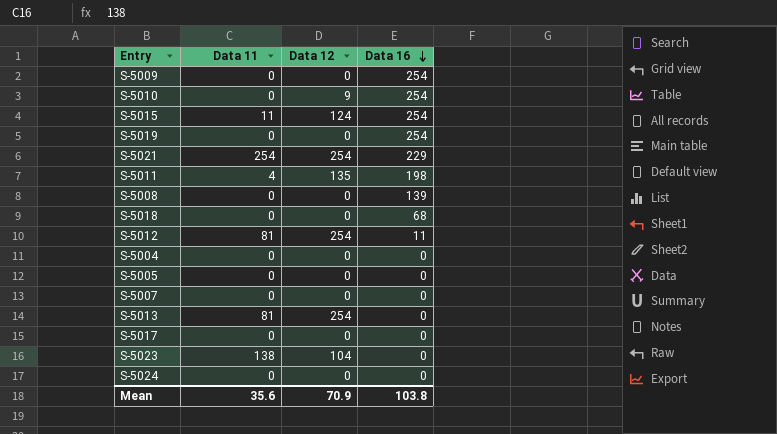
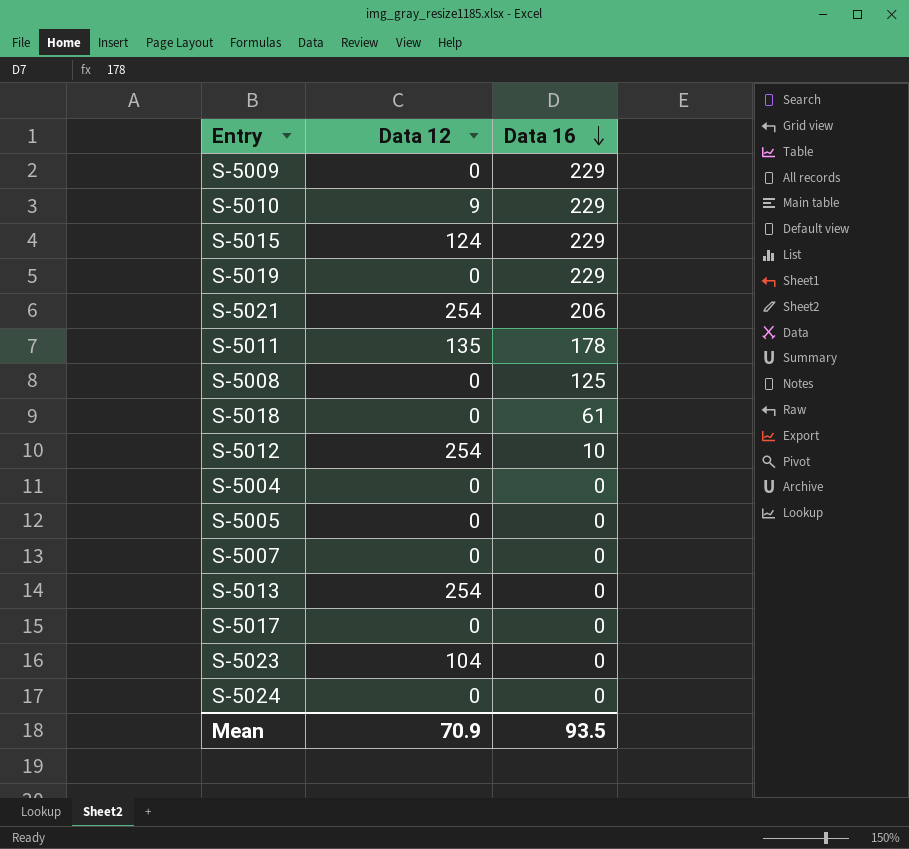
column Data 11 | position: 2 -> none
S-5009 | Data 16: 254 -> 229
S-5010 | Data 16: 254 -> 229
S-5015 | Data 16: 254 -> 229
S-5019 | Data 16: 254 -> 229
S-5021 | Data 16: 229 -> 206
S-5011 | Data 16: 198 -> 178
S-5008 | Data 16: 139 -> 125
S-5018 | Data 16: 68 -> 61
S-5012 | Data 16: 11 -> 10
Mean | Data 16: 103.8 -> 93.5

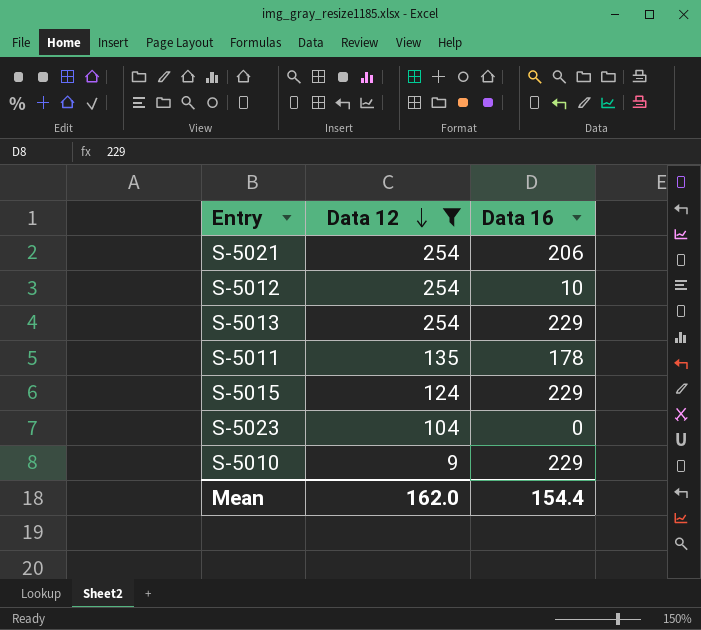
filter: none -> Data 12 != 0
row order: Data 16 descending -> Data 12 descending
S-5013 | Data 16: 0 -> 229
Mean | Data 12: 70.9 -> 162.0
Mean | Data 16: 93.5 -> 154.4

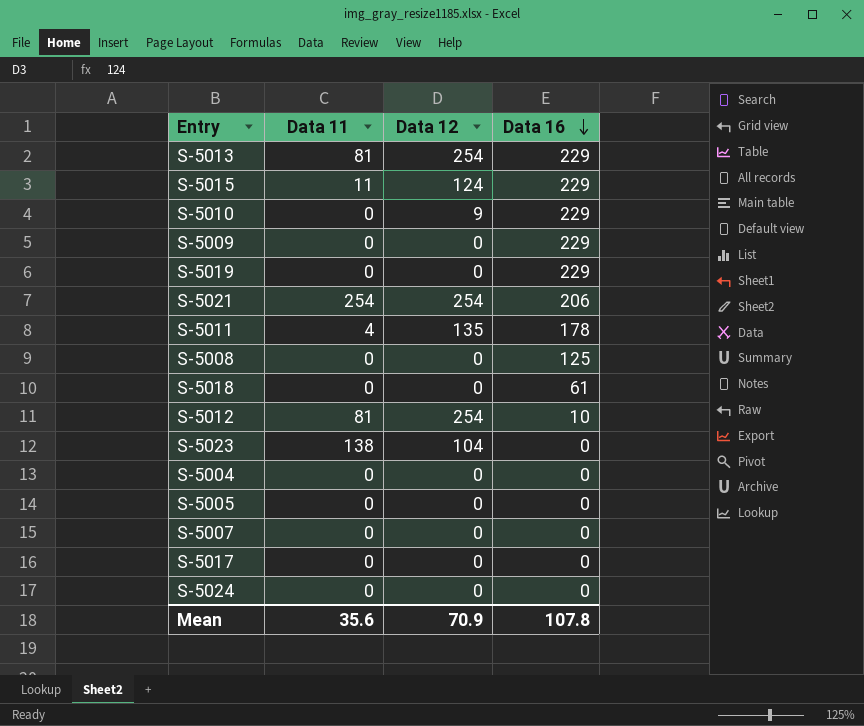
filter: Data 12 != 0 -> none
row order: Data 12 descending -> Data 16 descending
column Data 11 | position: none -> 2
Mean | Data 12: 162.0 -> 70.9
Mean | Data 16: 154.4 -> 107.8

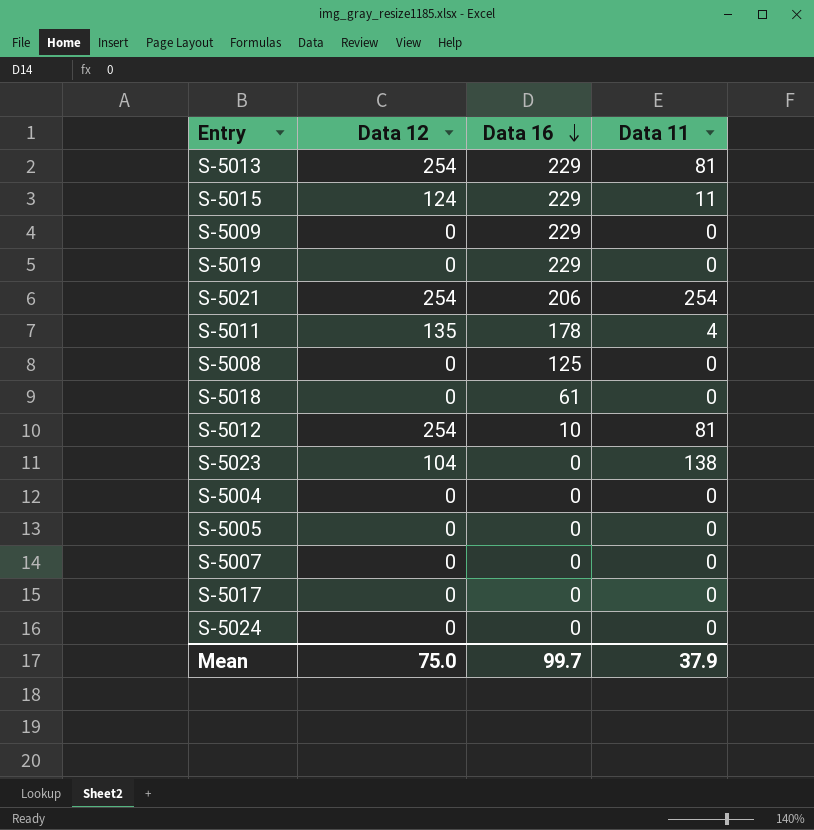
column Data 11 | position: 2 -> 4
row S-5010: 0 | 9 | 229 -> none
Mean | Data 12: 70.9 -> 75.0
Mean | Data 16: 107.8 -> 99.7
Mean | Data 11: 35.6 -> 37.9

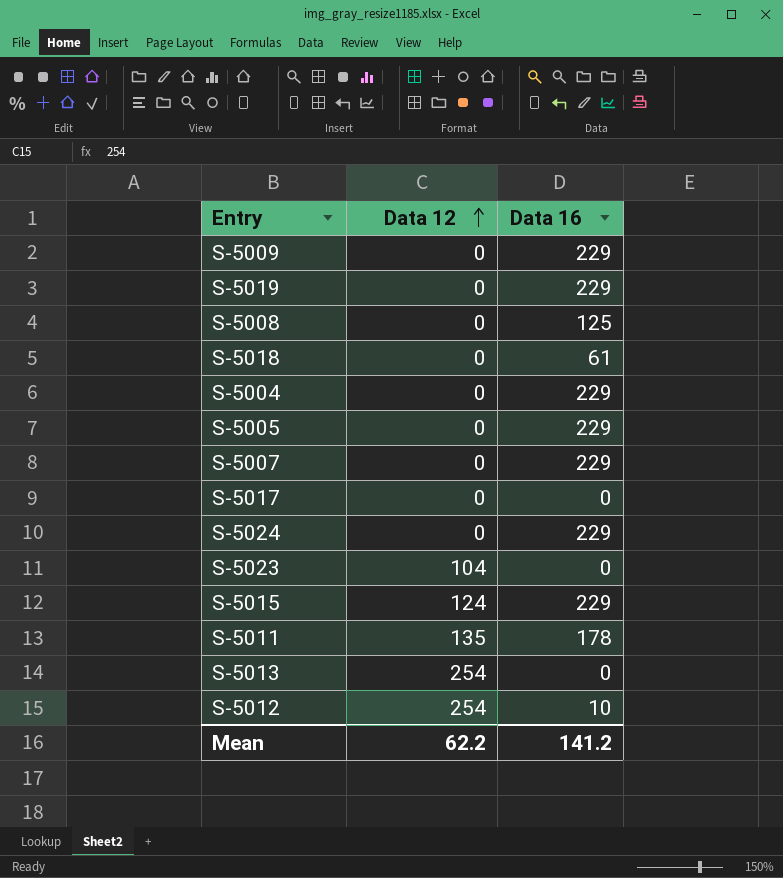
row order: Data 16 descending -> Data 12 ascending
column Data 11 | position: 4 -> none
row S-5021: 254 | 206 | 254 -> none
S-5004 | Data 16: 0 -> 229
S-5005 | Data 16: 0 -> 229
S-5007 | Data 16: 0 -> 229
S-5024 | Data 16: 0 -> 229
S-5013 | Data 16: 229 -> 0
Mean | Data 12: 75.0 -> 62.2
Mean | Data 16: 99.7 -> 141.2

